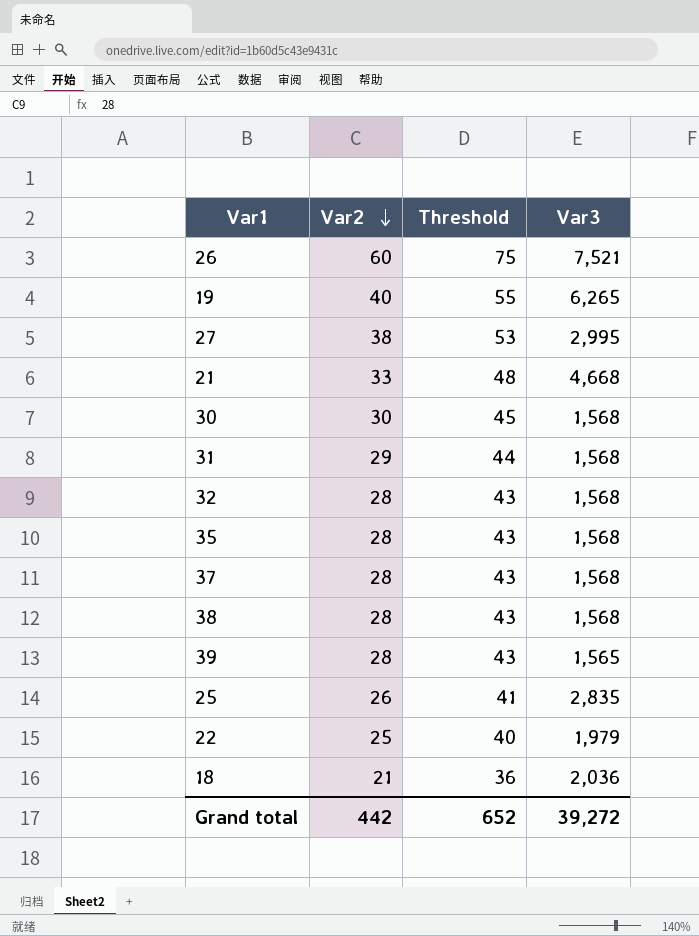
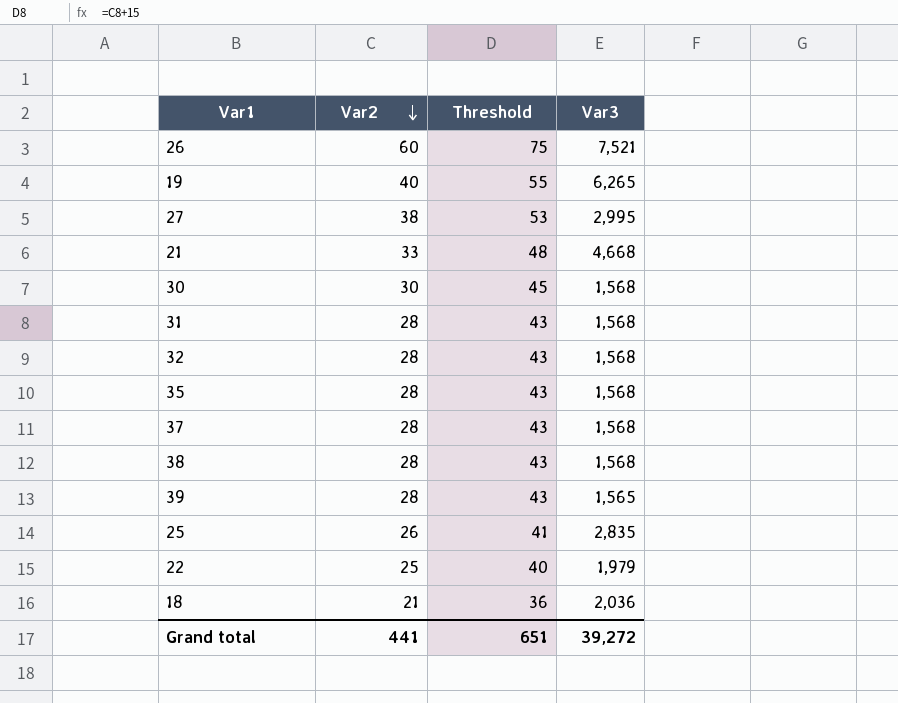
31 | Var2: 29 -> 28
31 | Threshold: 44 -> 43
Grand total | Var2: 442 -> 441
Grand total | Threshold: 652 -> 651

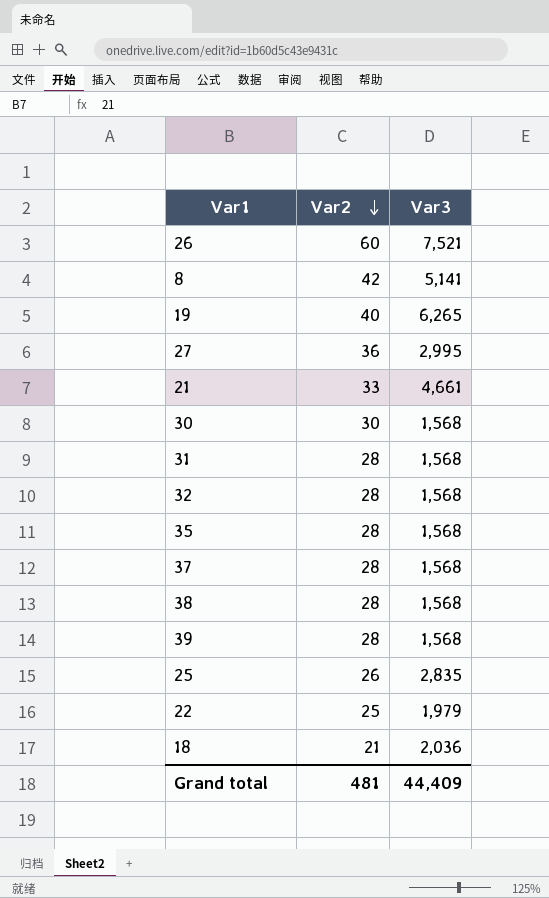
column Threshold | formula: [Var2] + 15 -> none
row 8: none -> 42 | 5,141
27 | Var2: 38 -> 36
21 | Var3: 4,668 -> 4,661
39 | Var3: 1,565 -> 1,568
Grand total | Var2: 441 -> 481
Grand total | Var3: 39,272 -> 44,409

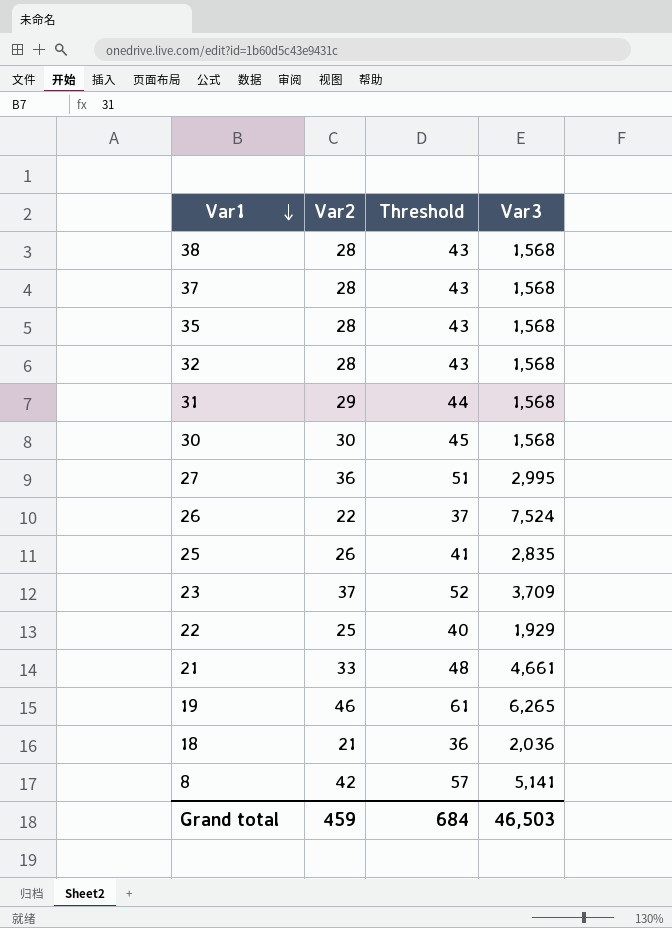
row order: Var2 descending -> Var1 descending
column Threshold | formula: none -> [Var2] + 15
row 39: 28 | 1,568 -> none
31 | Var2: 28 -> 29
26 | Var2: 60 -> 22
26 | Var3: 7,521 -> 7,524
row 23: none -> 37 | 52 | 3,709
22 | Var3: 1,979 -> 1,929
19 | Var2: 40 -> 46
Grand total | Var2: 481 -> 459
Grand total | Var3: 44,409 -> 46,503

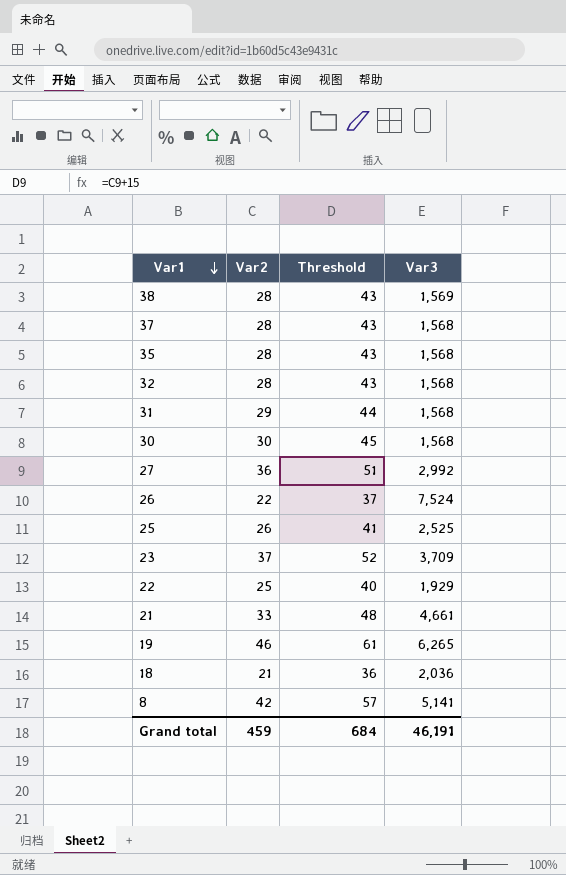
38 | Var3: 1,568 -> 1,569
27 | Var3: 2,995 -> 2,992
25 | Var3: 2,835 -> 2,525
Grand total | Var3: 46,503 -> 46,191

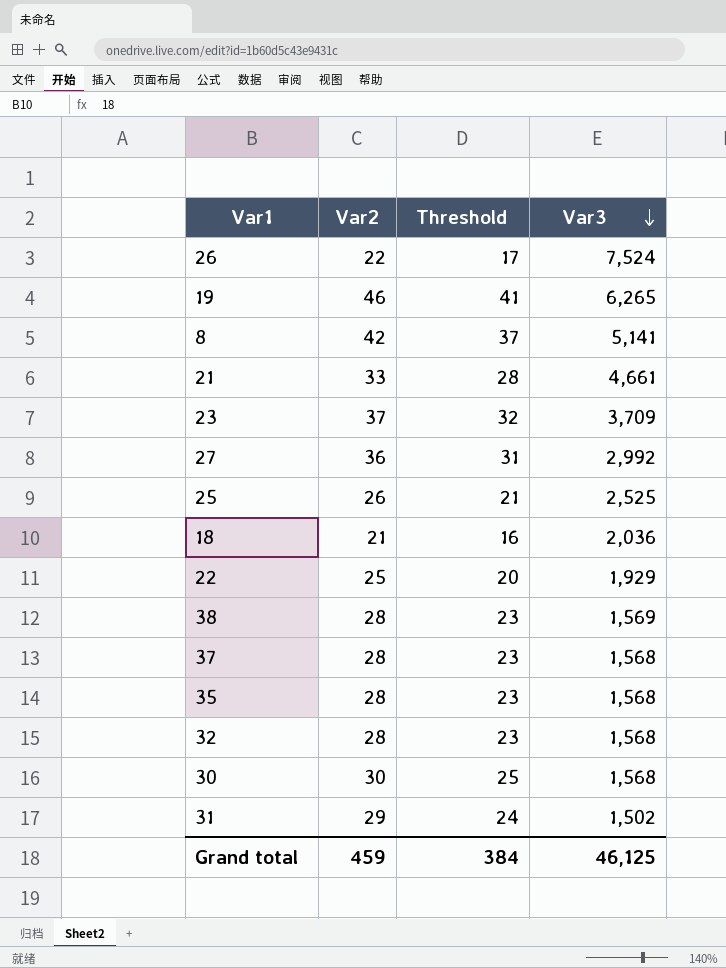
row order: Var1 descending -> Var3 descending
column Threshold | formula: [Var2] + 15 -> [Var2] - 5
31 | Var3: 1,568 -> 1,502
Grand total | Threshold: 684 -> 384
Grand total | Var3: 46,191 -> 46,125

